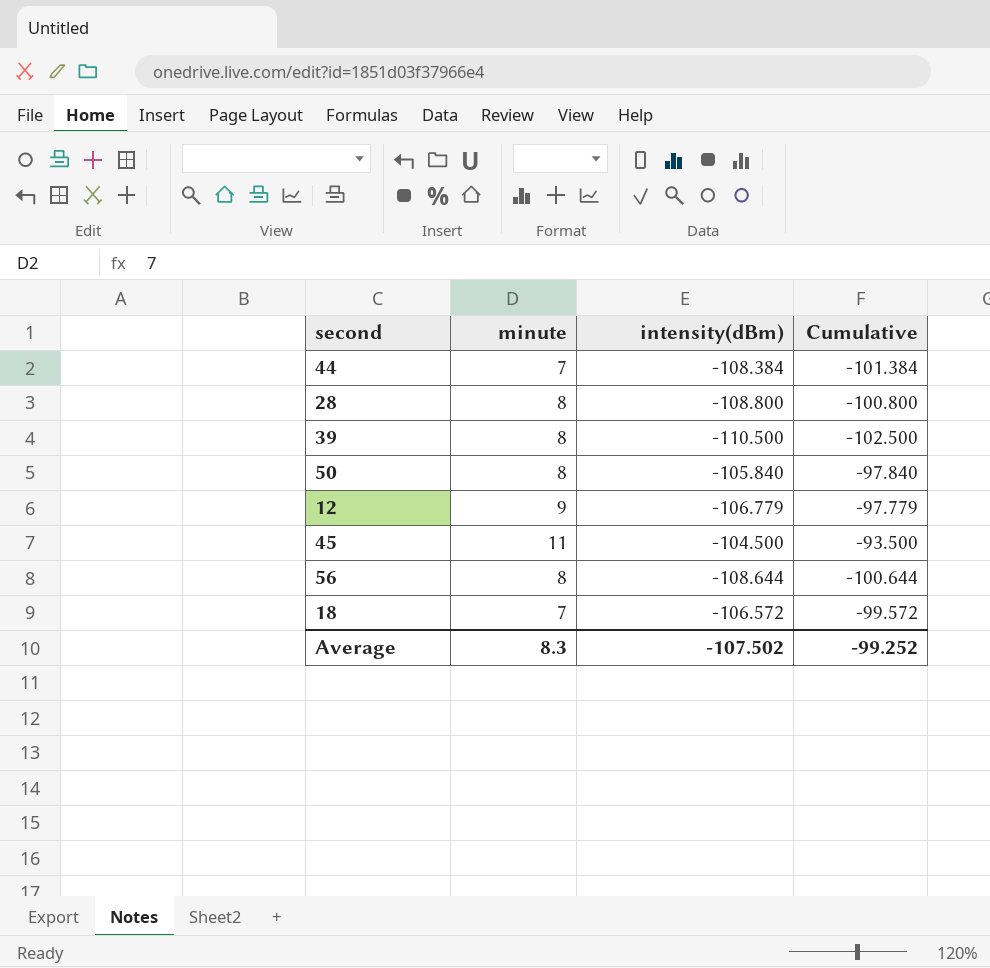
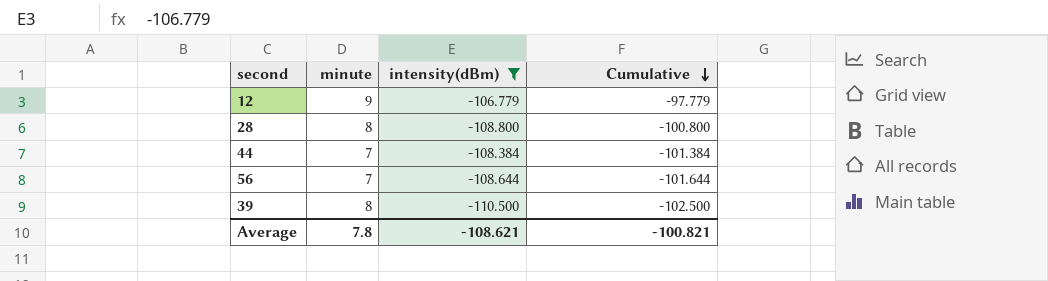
filter: none -> intensity(dBm) <= -106.779
row order: none -> Cumulative descending
56 | minute: 8 -> 7
56 | Cumulative: -100.644 -> -101.644
Average | minute: 8.3 -> 7.8
Average | intensity(dBm): -107.502 -> -108.621
Average | Cumulative: -99.252 -> -100.821

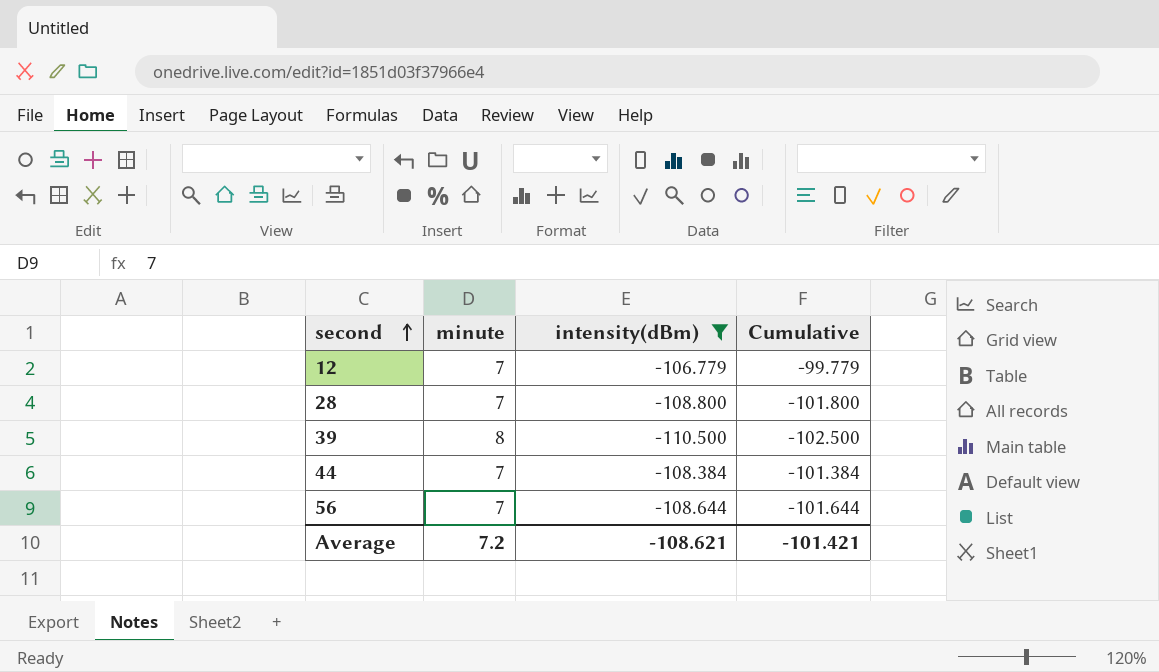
row order: Cumulative descending -> second ascending
12 | minute: 9 -> 7
12 | Cumulative: -97.779 -> -99.779
28 | minute: 8 -> 7
28 | Cumulative: -100.800 -> -101.800
Average | minute: 7.8 -> 7.2
Average | Cumulative: -100.821 -> -101.421

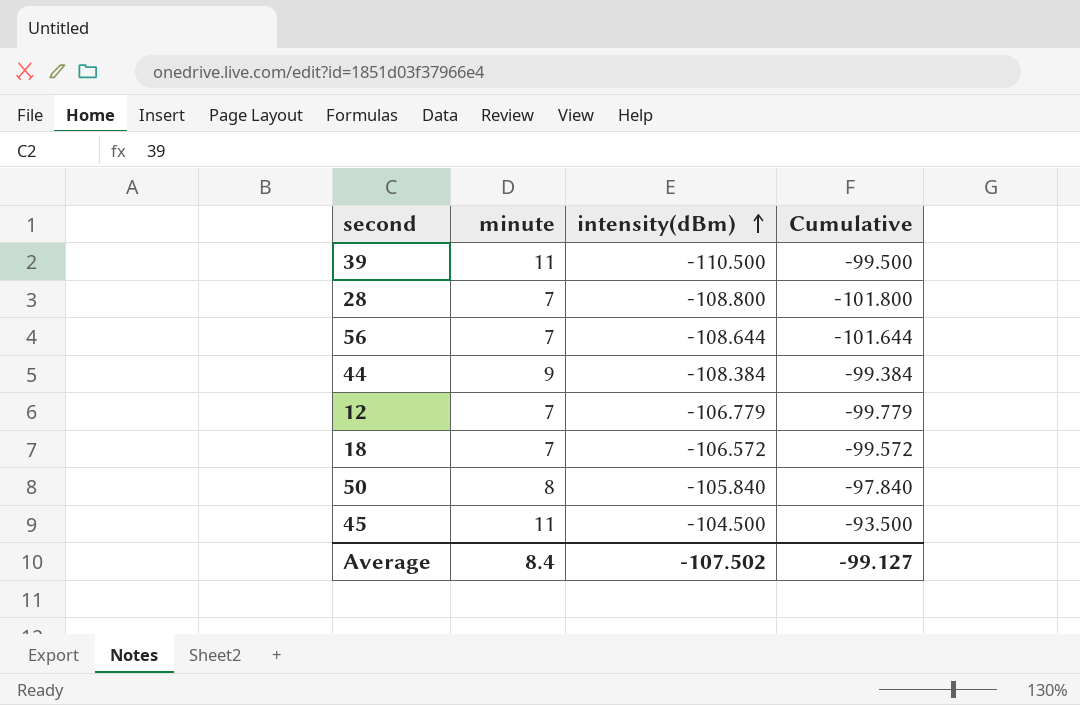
filter: intensity(dBm) <= -106.779 -> none
row order: second ascending -> intensity(dBm) ascending
39 | minute: 8 -> 11
39 | Cumulative: -102.500 -> -99.500
44 | minute: 7 -> 9
44 | Cumulative: -101.384 -> -99.384
Average | minute: 7.2 -> 8.4
Average | intensity(dBm): -108.621 -> -107.502
Average | Cumulative: -101.421 -> -99.127

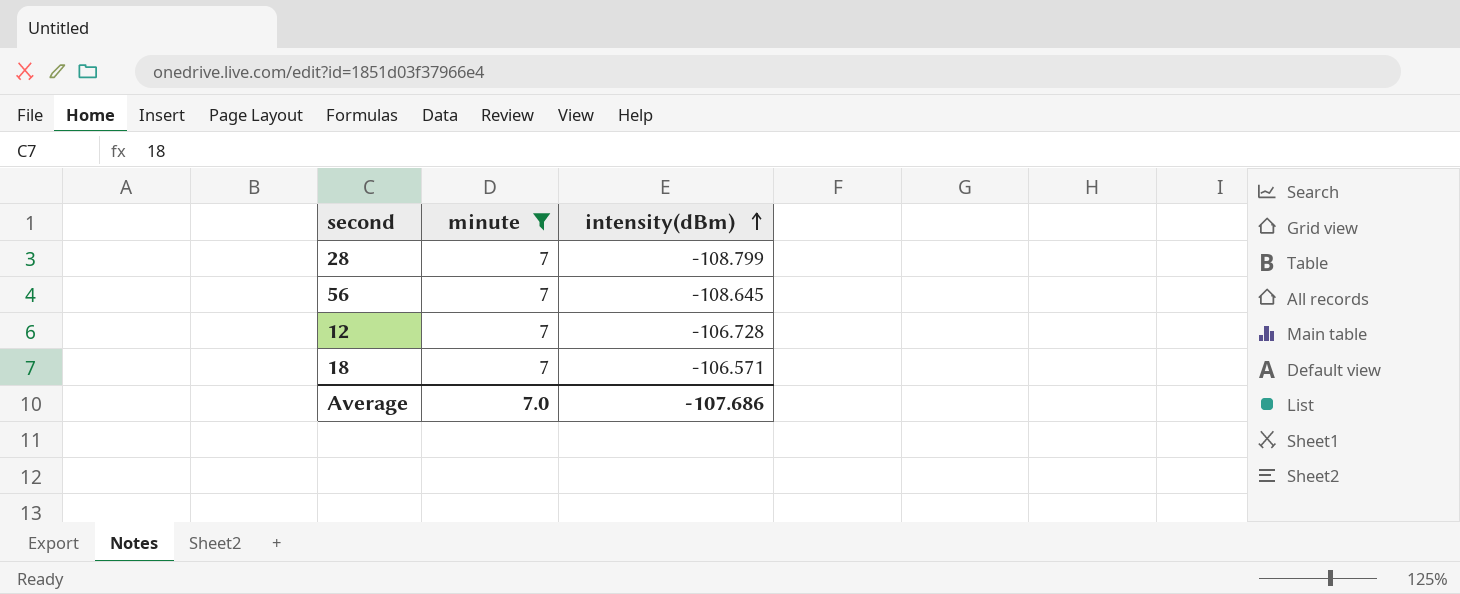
filter: none -> minute = 7
column Cumulative | formula: [minute] + [intensity(dBm)] -> none
28 | intensity(dBm): -108.800 -> -108.799
56 | intensity(dBm): -108.644 -> -108.645
12 | intensity(dBm): -106.779 -> -106.728
18 | intensity(dBm): -106.572 -> -106.571
Average | minute: 8.4 -> 7.0
Average | intensity(dBm): -107.502 -> -107.686

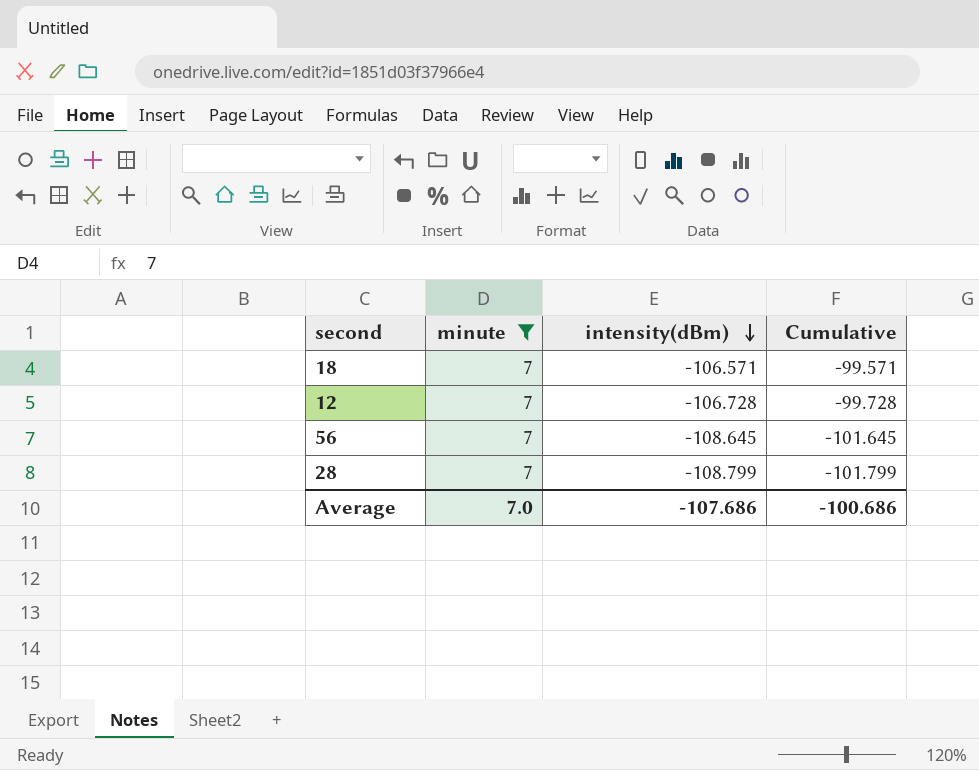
row order: intensity(dBm) ascending -> intensity(dBm) descending
column Cumulative | formula: none -> [minute] + [intensity(dBm)]

